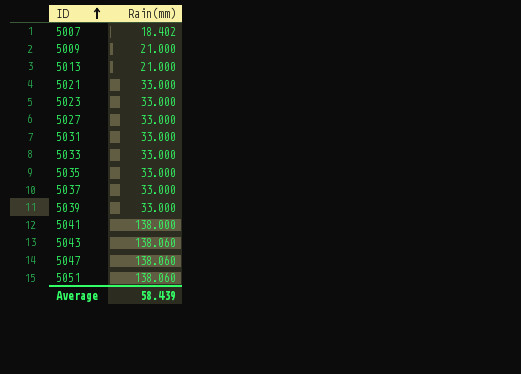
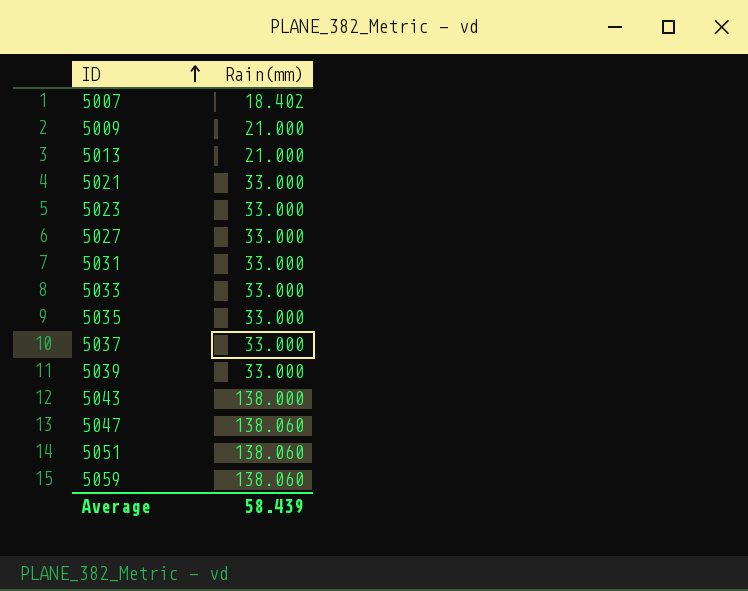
row 5041: 138.000 -> none
5043 | Rain(mm): 138.060 -> 138.000
row 5059: none -> 138.060

